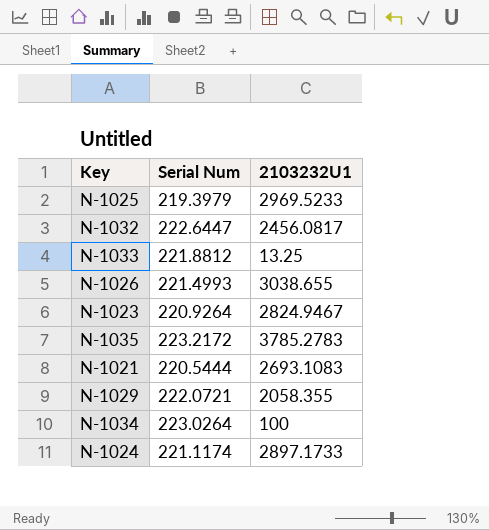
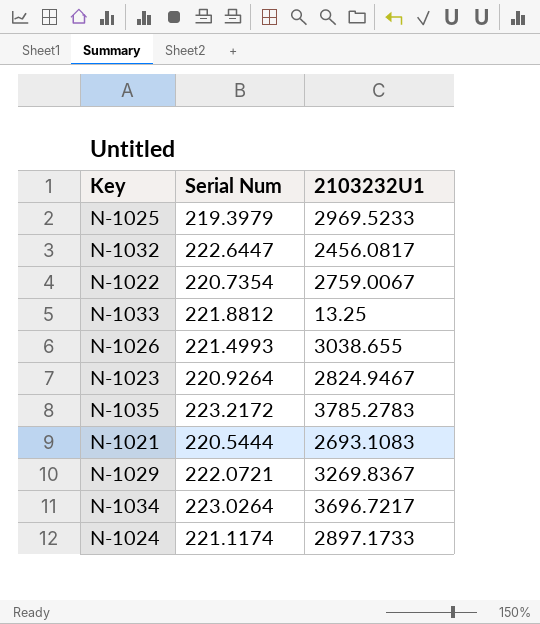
row N-1022: none -> 220.7354 | 2759.0067
N-1029 | 2103232U1: 2058.355 -> 3269.8367
N-1034 | 2103232U1: 100 -> 3696.7217

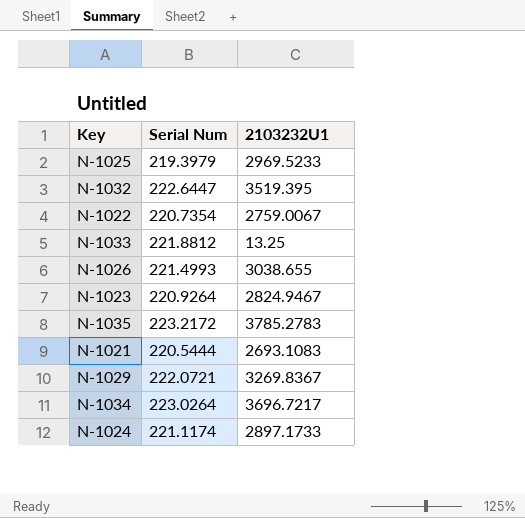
N-1032 | 2103232U1: 2456.0817 -> 3519.395

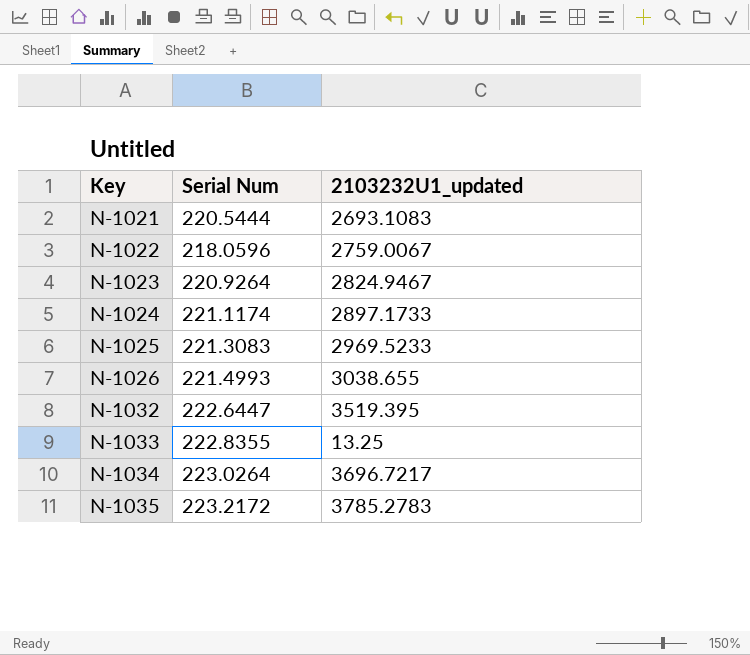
row order: none -> Key ascending
column name: 2103232U1 -> 2103232U1_updated
row N-1029: 222.0721 | 3269.8367 -> none
N-1022 | Serial Num: 220.7354 -> 218.0596
N-1025 | Serial Num: 219.3979 -> 221.3083
N-1033 | Serial Num: 221.8812 -> 222.8355

